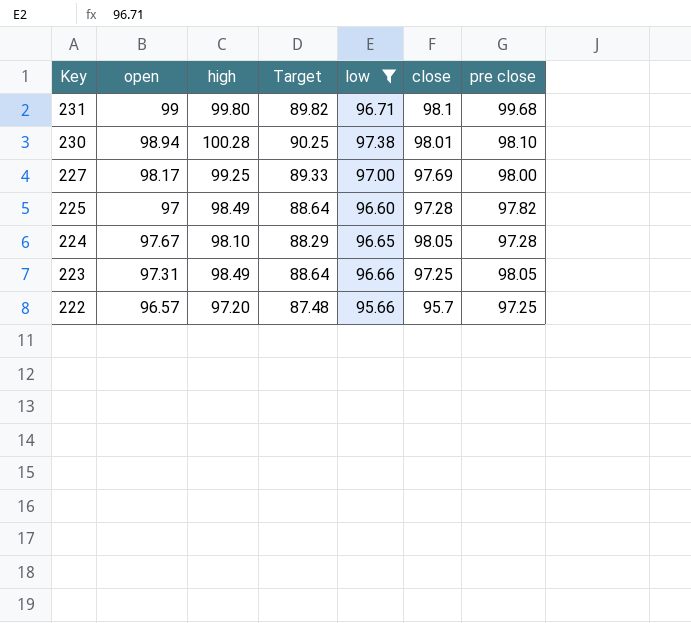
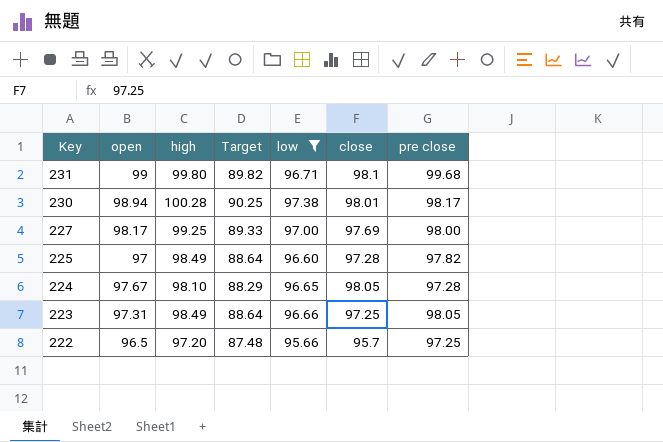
230 | pre close: 98.10 -> 98.17
222 | open: 96.57 -> 96.5

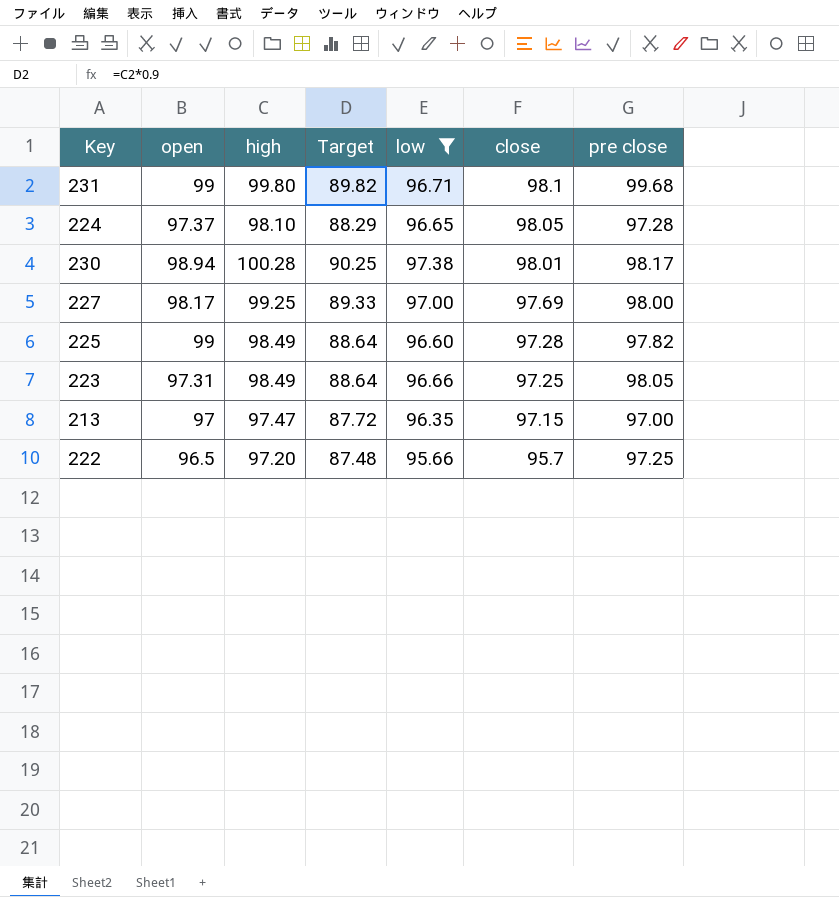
row order: Key descending -> close descending
224 | open: 97.67 -> 97.37
225 | open: 97 -> 99
row 213: none -> 97 | 97.47 | 87.72 | 96.35 | 97.15 | 97.00

